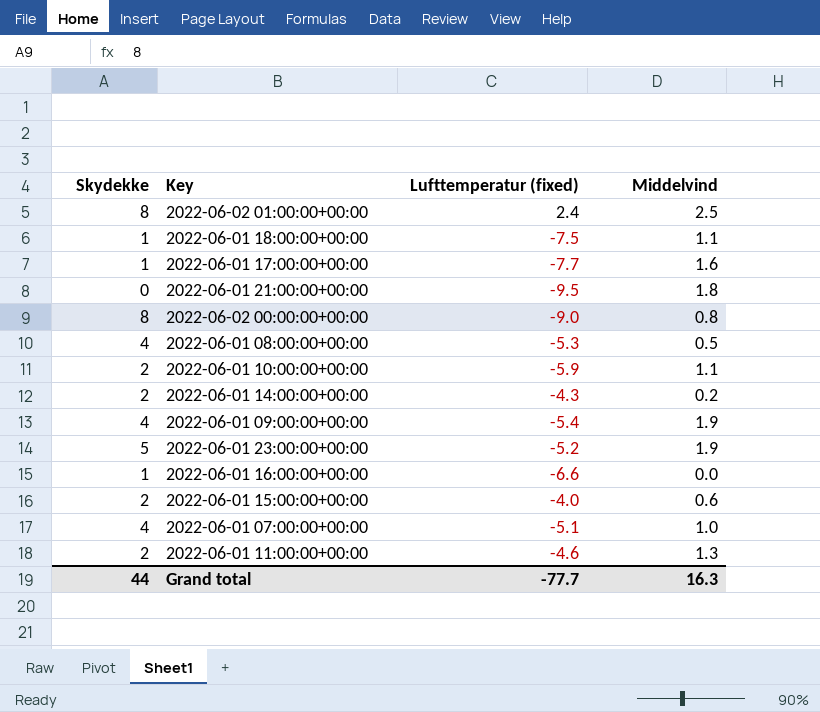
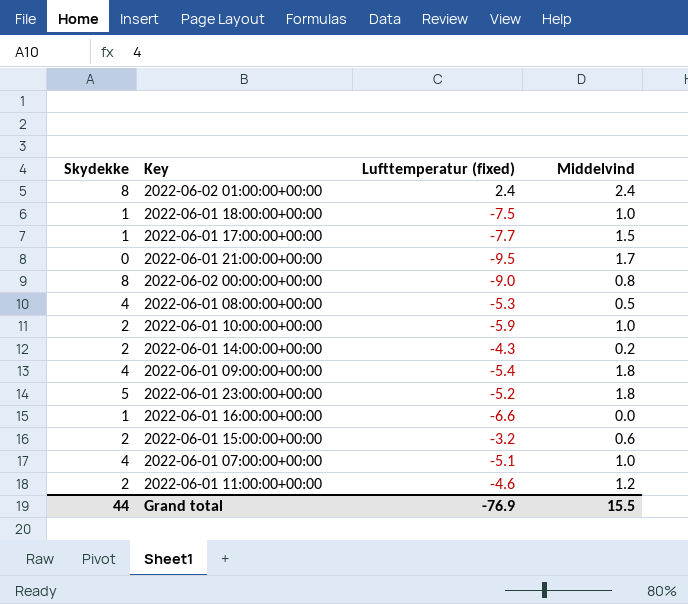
2022-06-02 01:00:00+00:00 | Middelvind: 2.5 -> 2.4
2022-06-01 18:00:00+00:00 | Middelvind: 1.1 -> 1.0
2022-06-01 17:00:00+00:00 | Middelvind: 1.6 -> 1.5
2022-06-01 21:00:00+00:00 | Middelvind: 1.8 -> 1.7
2022-06-01 10:00:00+00:00 | Middelvind: 1.1 -> 1.0
2022-06-01 09:00:00+00:00 | Middelvind: 1.9 -> 1.8
2022-06-01 23:00:00+00:00 | Middelvind: 1.9 -> 1.8
2022-06-01 15:00:00+00:00 | Lufttemperatur (fixed): -4.0 -> -3.2
2022-06-01 11:00:00+00:00 | Middelvind: 1.3 -> 1.2
Grand total | Lufttemperatur (fixed): -77.7 -> -76.9
Grand total | Middelvind: 16.3 -> 15.5

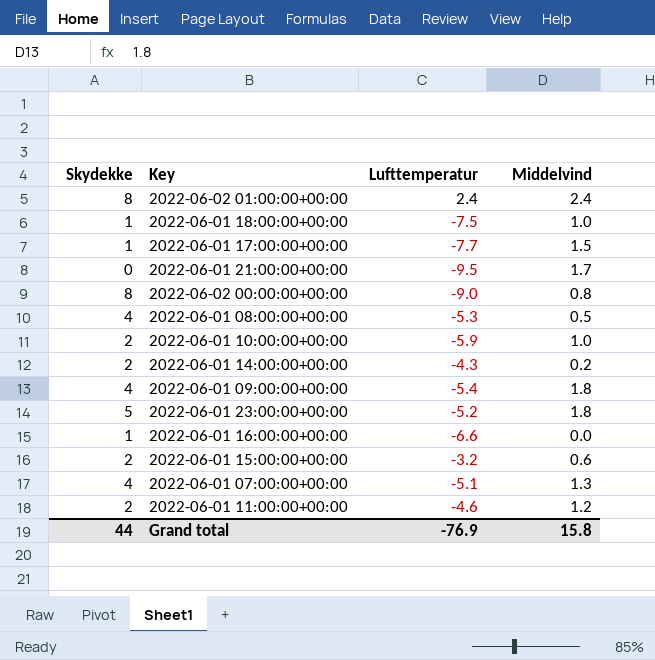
column name: Lufttemperatur (fixed) -> Lufttemperatur
2022-06-01 07:00:00+00:00 | Middelvind: 1.0 -> 1.3
Grand total | Middelvind: 15.5 -> 15.8

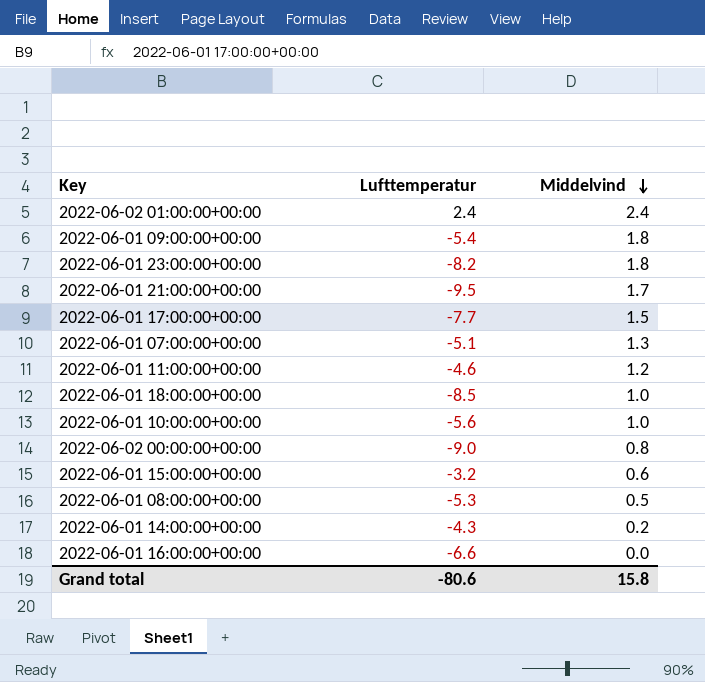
row order: none -> Middelvind descending
column Skydekke | position: 1 -> none
2022-06-01 23:00:00+00:00 | Lufttemperatur: -5.2 -> -8.2
2022-06-01 18:00:00+00:00 | Lufttemperatur: -7.5 -> -8.5
2022-06-01 10:00:00+00:00 | Lufttemperatur: -5.9 -> -5.6
Grand total | Lufttemperatur: -76.9 -> -80.6

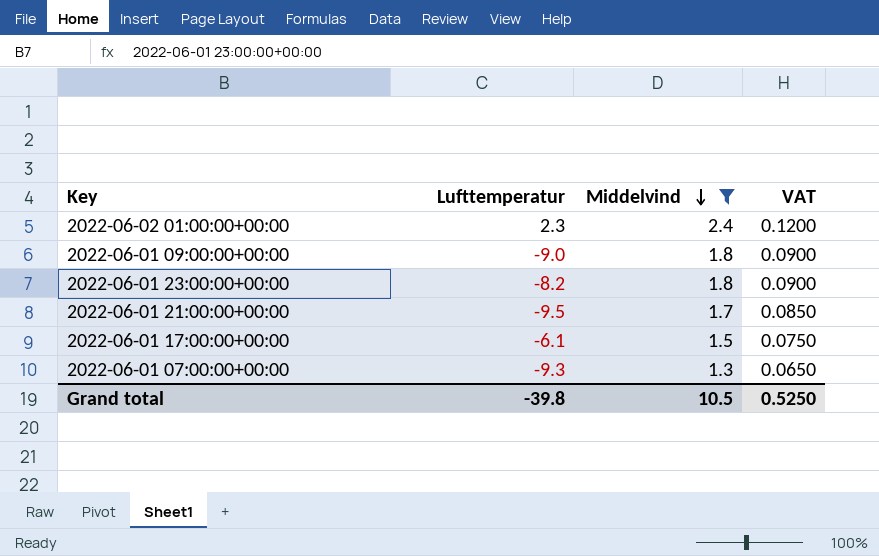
filter: none -> Middelvind >= 1.3
column VAT | formula: none -> [Middelvind] * 0.05
2022-06-02 01:00:00+00:00 | Lufttemperatur: 2.4 -> 2.3
2022-06-01 09:00:00+00:00 | Lufttemperatur: -5.4 -> -9.0
2022-06-01 17:00:00+00:00 | Lufttemperatur: -7.7 -> -6.1
2022-06-01 07:00:00+00:00 | Lufttemperatur: -5.1 -> -9.3
Grand total | Lufttemperatur: -80.6 -> -39.8
Grand total | Middelvind: 15.8 -> 10.5

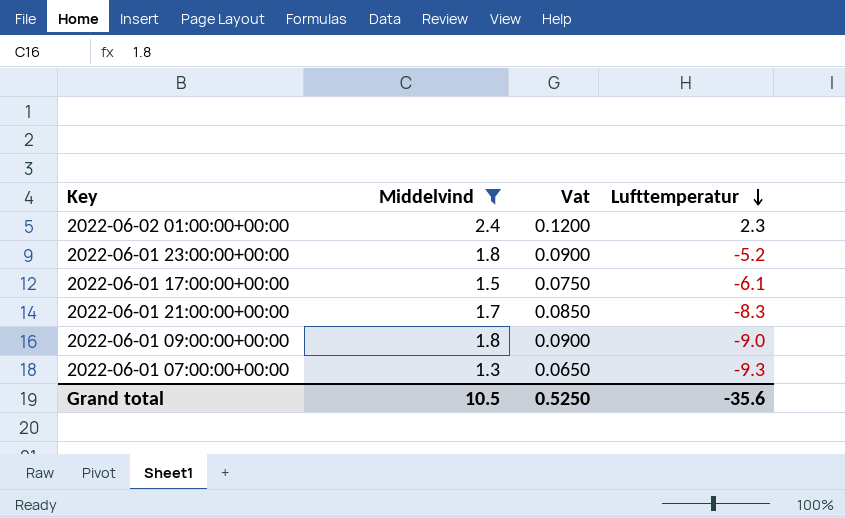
row order: Middelvind descending -> Lufttemperatur descending
column name: VAT -> Vat
column Lufttemperatur | position: 2 -> 4
2022-06-01 23:00:00+00:00 | Lufttemperatur: -8.2 -> -5.2
2022-06-01 21:00:00+00:00 | Lufttemperatur: -9.5 -> -8.3
Grand total | Lufttemperatur: -39.8 -> -35.6

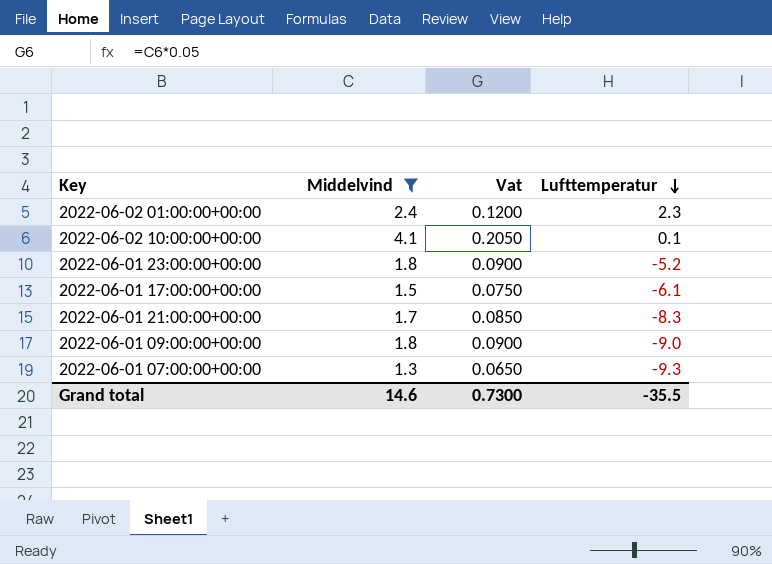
row 2022-06-02 10:00:00+00:00: none -> 4.1 | 0.2050 | 0.1
Grand total | Middelvind: 10.5 -> 14.6
Grand total | Vat: 0.5250 -> 0.7300
Grand total | Lufttemperatur: -35.6 -> -35.5

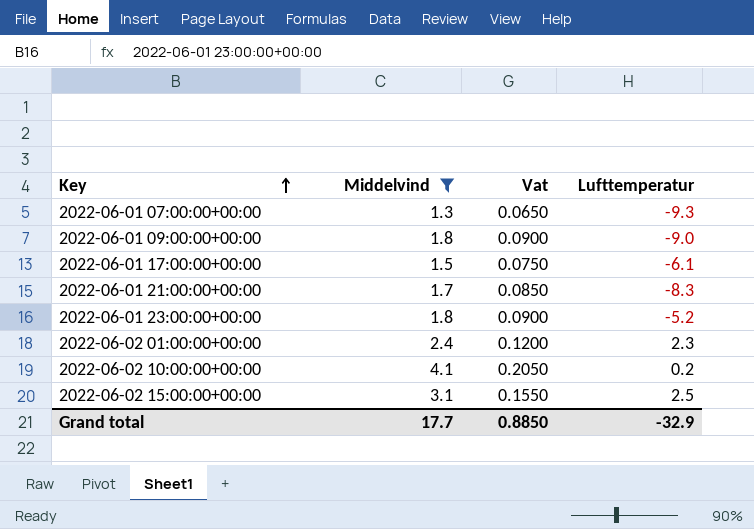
row order: Lufttemperatur descending -> Key ascending
2022-06-02 10:00:00+00:00 | Lufttemperatur: 0.1 -> 0.2
row 2022-06-02 15:00:00+00:00: none -> 3.1 | 0.1550 | 2.5
Grand total | Middelvind: 14.6 -> 17.7
Grand total | Vat: 0.7300 -> 0.8850
Grand total | Lufttemperatur: -35.5 -> -32.9

